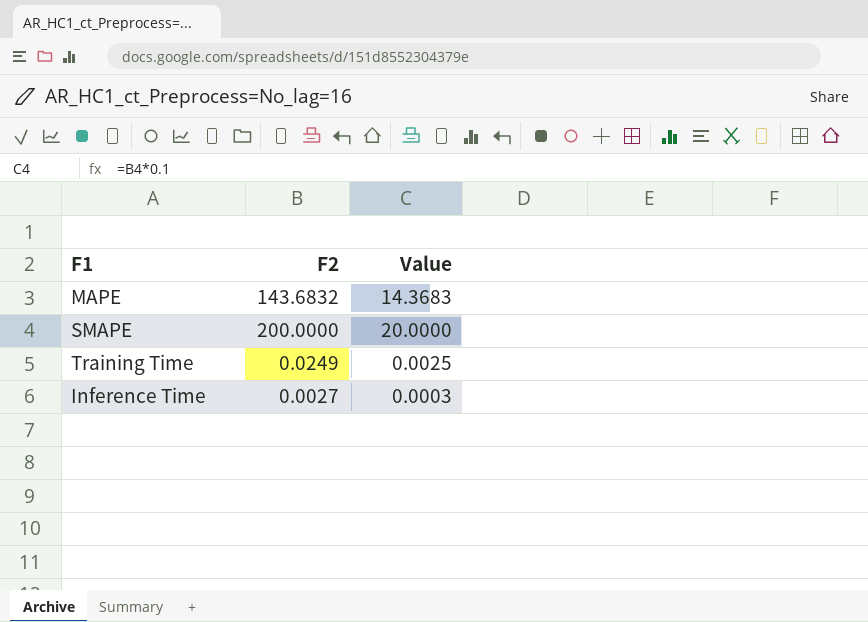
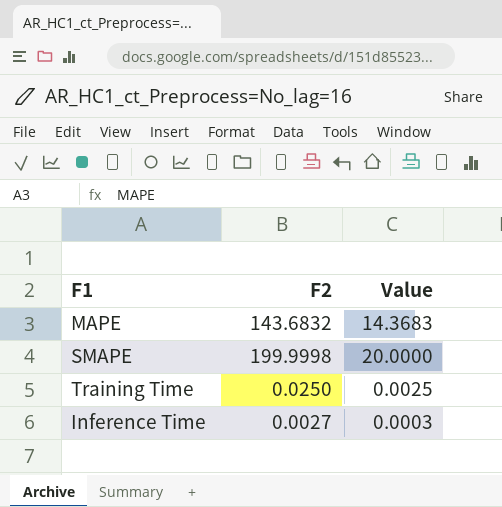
SMAPE | F2: 200.0000 -> 199.9998
Training Time | F2: 0.0249 -> 0.0250

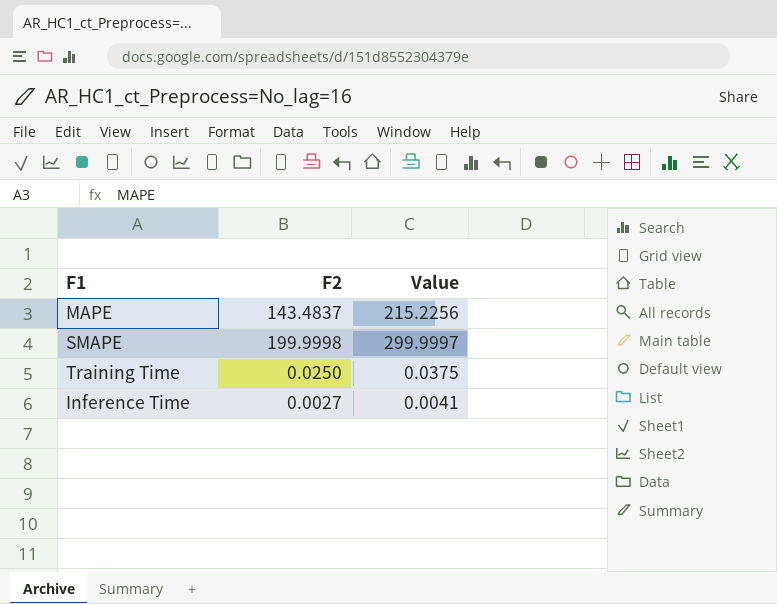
column Value | formula: [F2] * 0.1 -> [F2] * 1.5
MAPE | F2: 143.6832 -> 143.4837

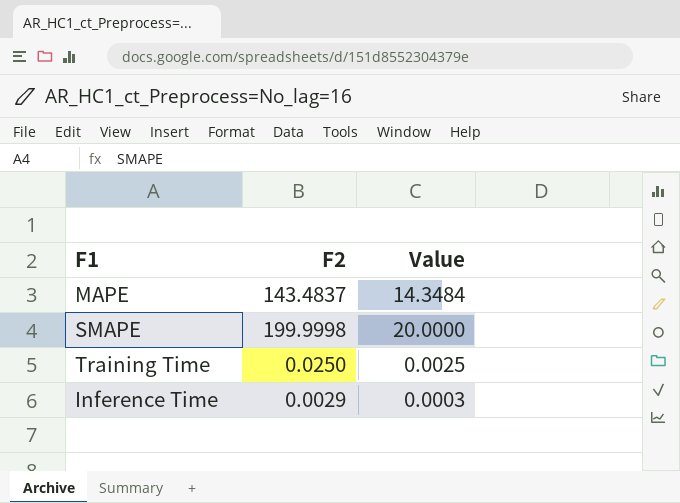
column Value | formula: [F2] * 1.5 -> [F2] * 0.1
Inference Time | F2: 0.0027 -> 0.0029

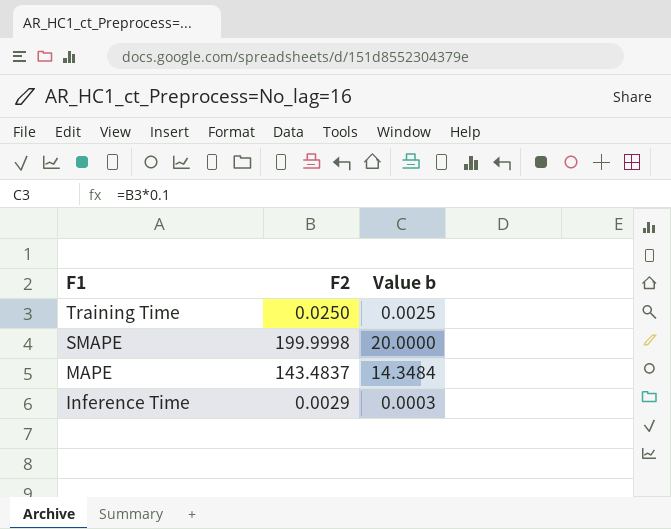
row order: none -> F1 descending
column name: Value -> Value b

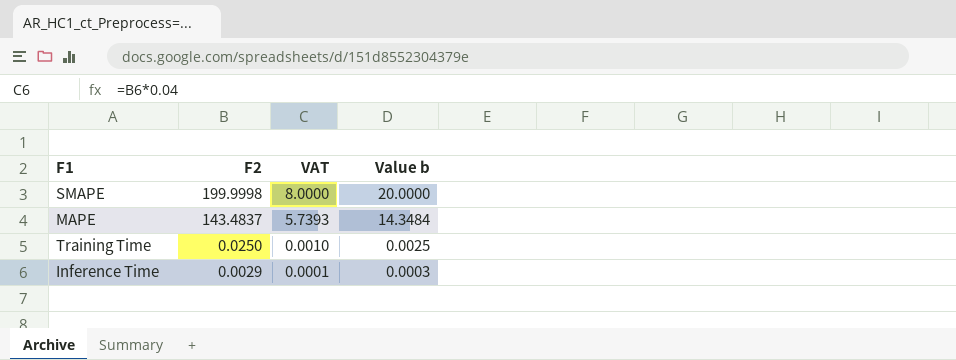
row order: F1 descending -> F2 descending
column VAT | formula: none -> [F2] * 0.04

